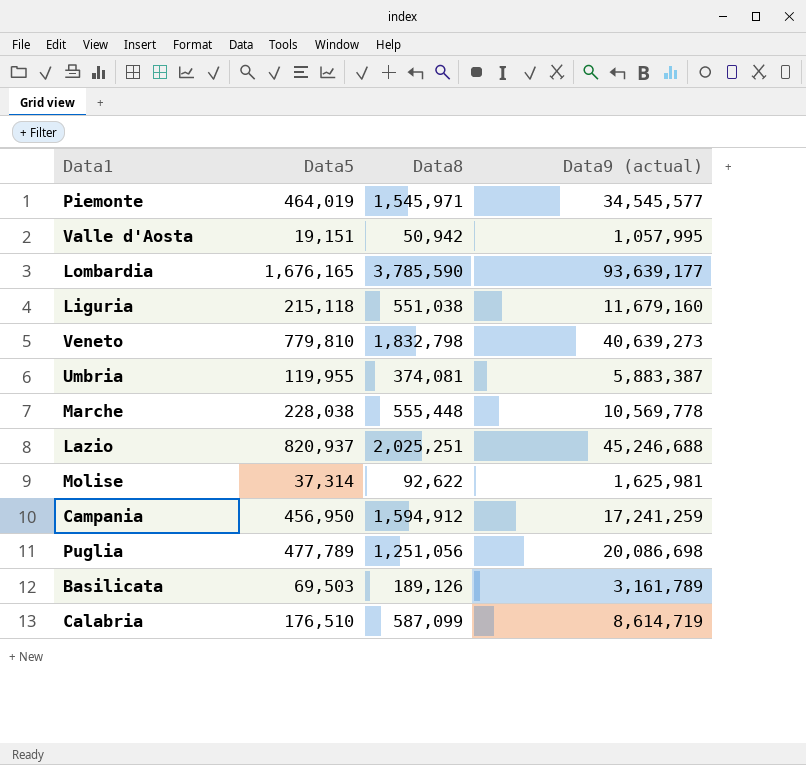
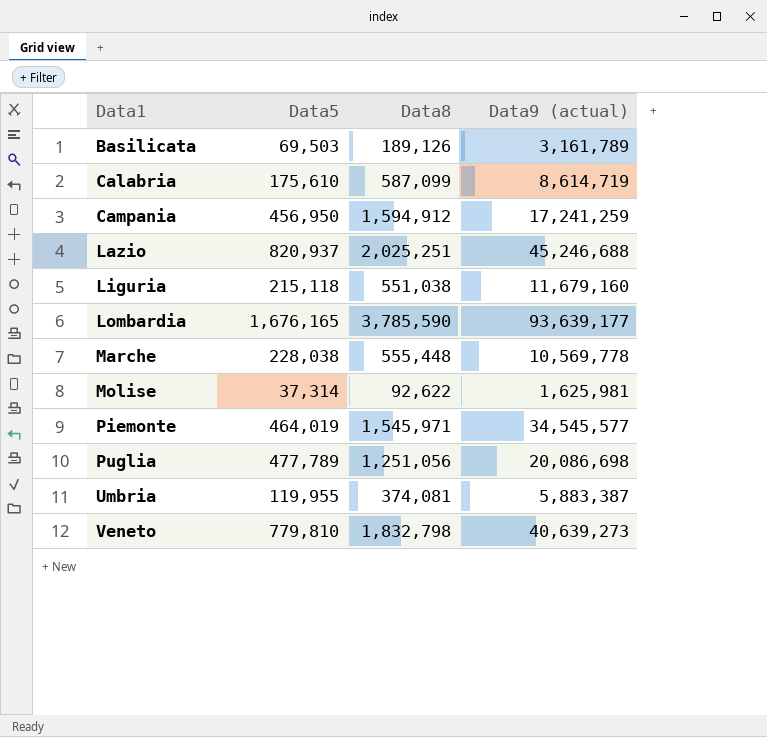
row order: none -> Data1 ascending
row Valle d'Aosta: 19,151 | 50,942 | 1,057,995 -> none
Calabria | Data5: 176,510 -> 175,610

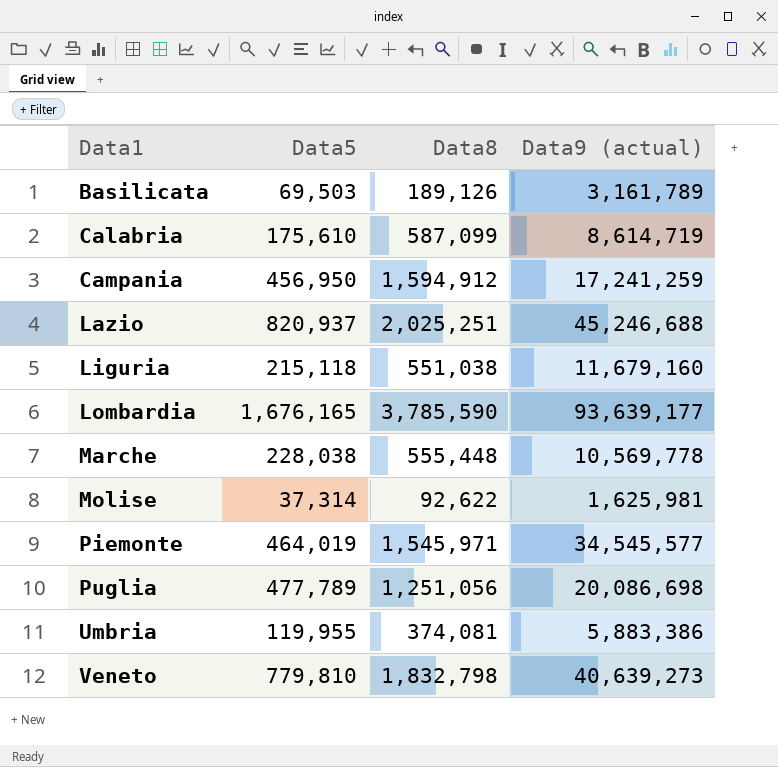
Umbria | Data9 (actual): 5,883,387 -> 5,883,386

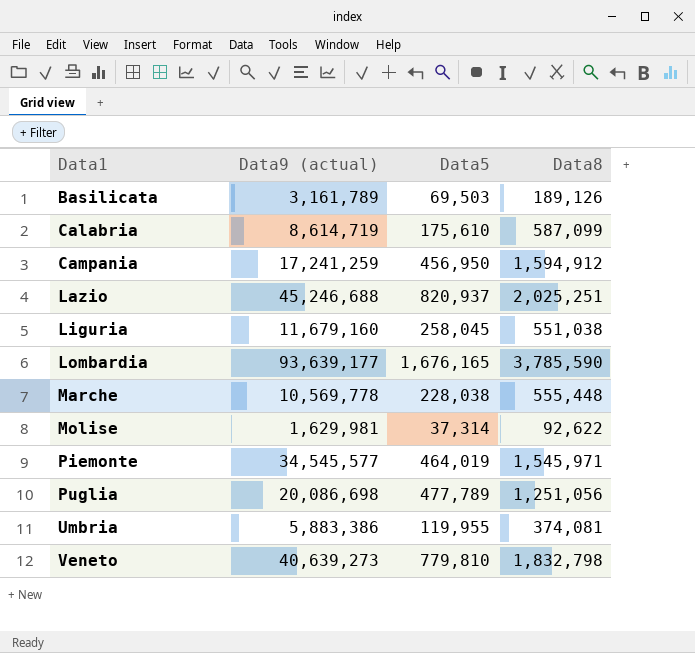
column Data9 (actual) | position: 4 -> 2
Liguria | Data5: 215,118 -> 258,045
Molise | Data9 (actual): 1,625,981 -> 1,629,981

